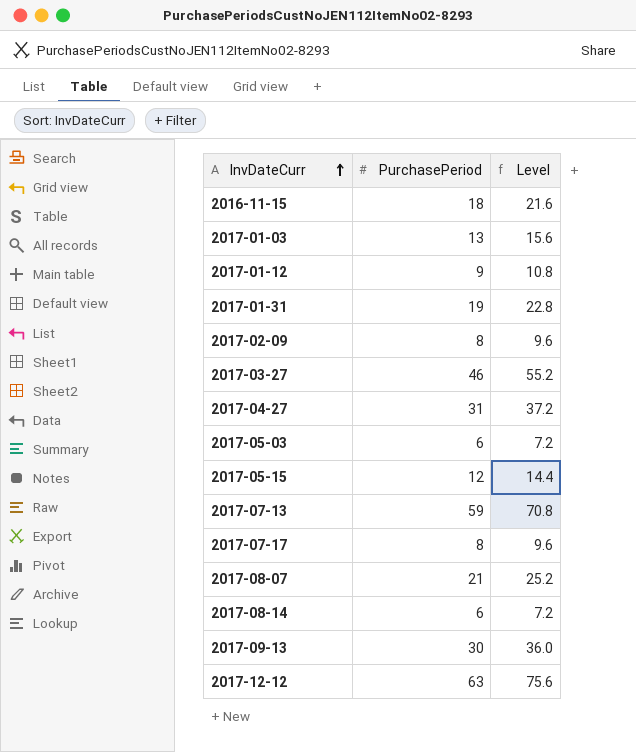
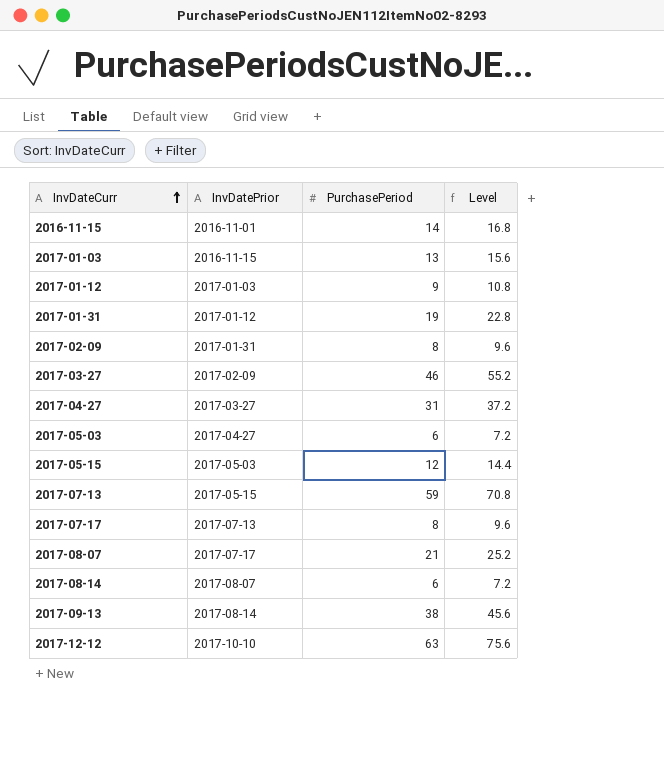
column InvDatePrior | position: none -> 2
2016-11-15 | PurchasePeriod: 18 -> 14
2016-11-15 | Level: 21.6 -> 16.8
2017-09-13 | PurchasePeriod: 30 -> 38
2017-09-13 | Level: 36.0 -> 45.6

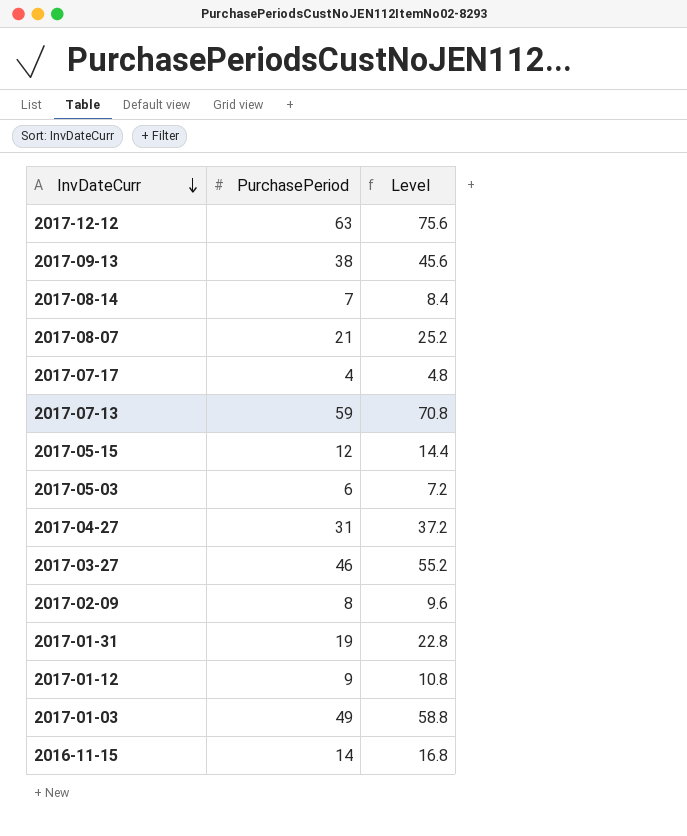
row order: InvDateCurr ascending -> InvDateCurr descending
column InvDatePrior | position: 2 -> none
2017-08-14 | PurchasePeriod: 6 -> 7
2017-08-14 | Level: 7.2 -> 8.4
2017-07-17 | PurchasePeriod: 8 -> 4
2017-07-17 | Level: 9.6 -> 4.8
2017-01-03 | PurchasePeriod: 13 -> 49
2017-01-03 | Level: 15.6 -> 58.8

